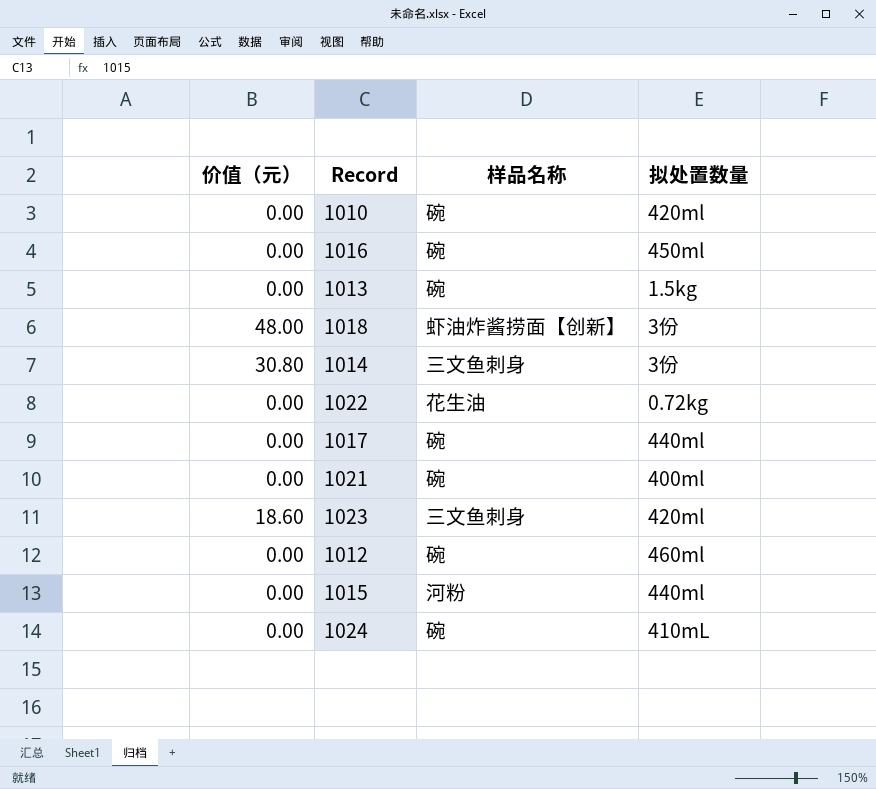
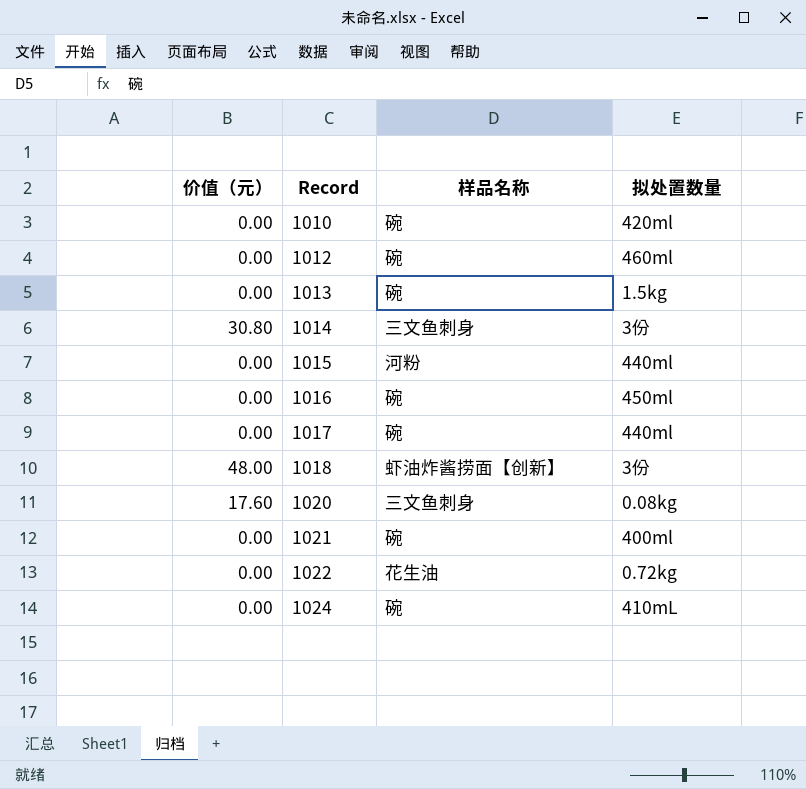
row order: none -> Record ascending
row 1023: 18.60 | 三文鱼刺身 | 420ml -> none
row 1020: none -> 17.60 | 三文鱼刺身 | 0.08kg

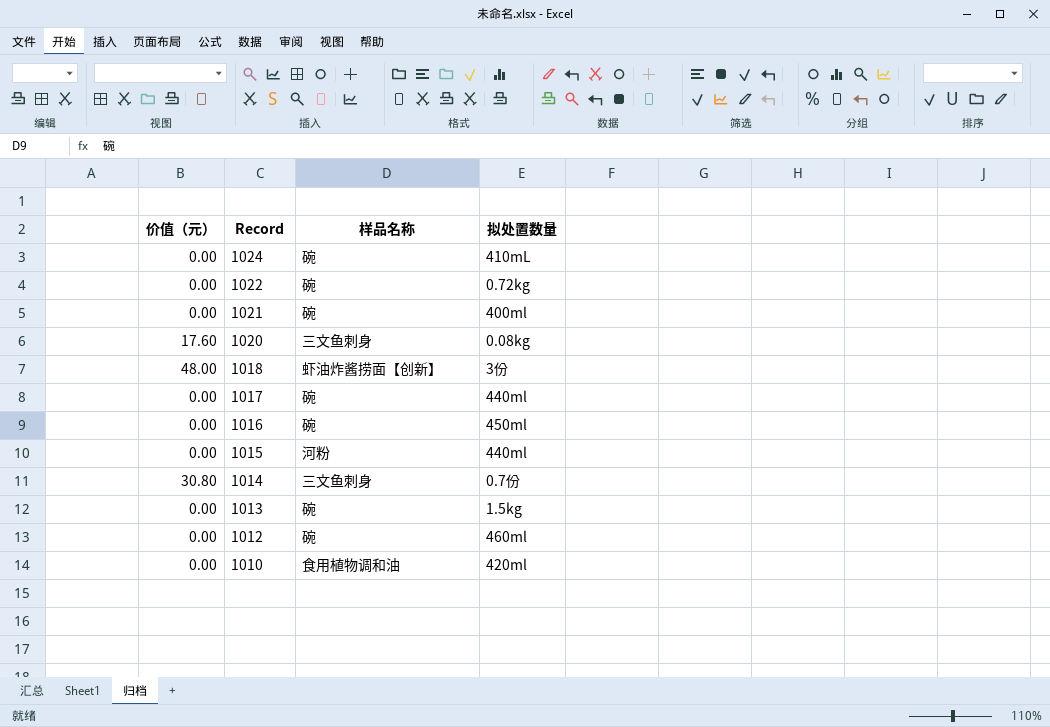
row order: Record ascending -> Record descending
1022 | 样品名称: 花生油 -> 碗
1014 | 拟处置数量: 3份 -> 0.7份
1010 | 样品名称: 碗 -> 食用植物调和油

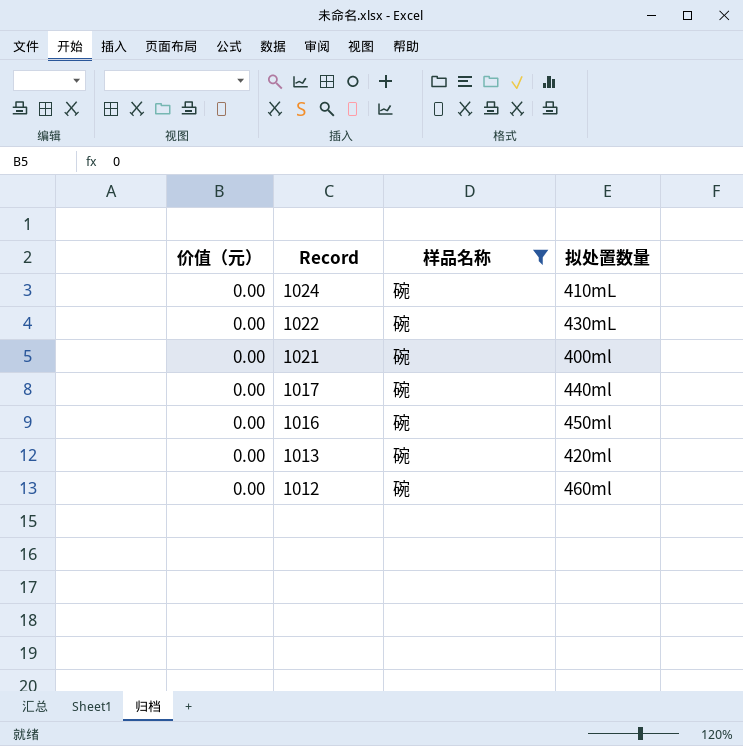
filter: none -> 样品名称 = 碗
1022 | 拟处置数量: 0.72kg -> 430mL
1013 | 拟处置数量: 1.5kg -> 420ml

